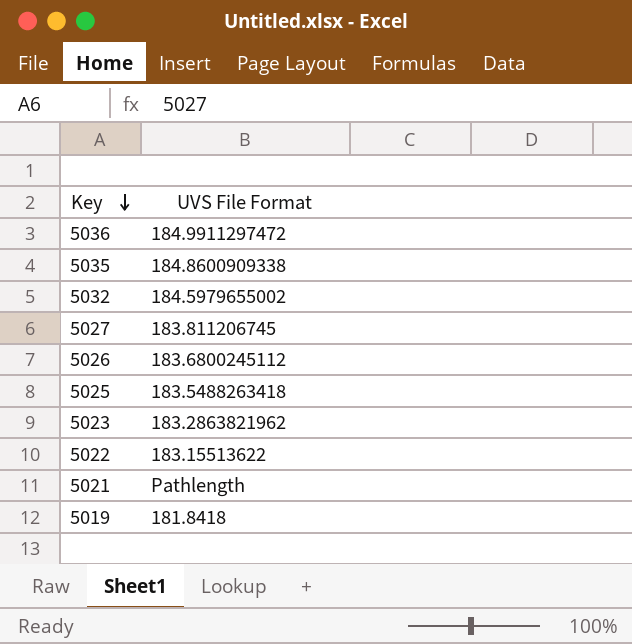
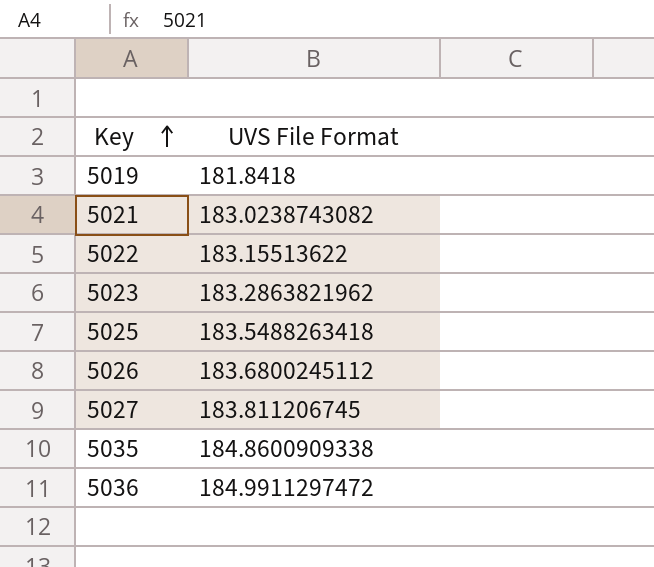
row order: Key descending -> Key ascending
row 5032: 184.5979655002 -> none
5021 | UVS File Format: Pathlength -> 183.0238743082

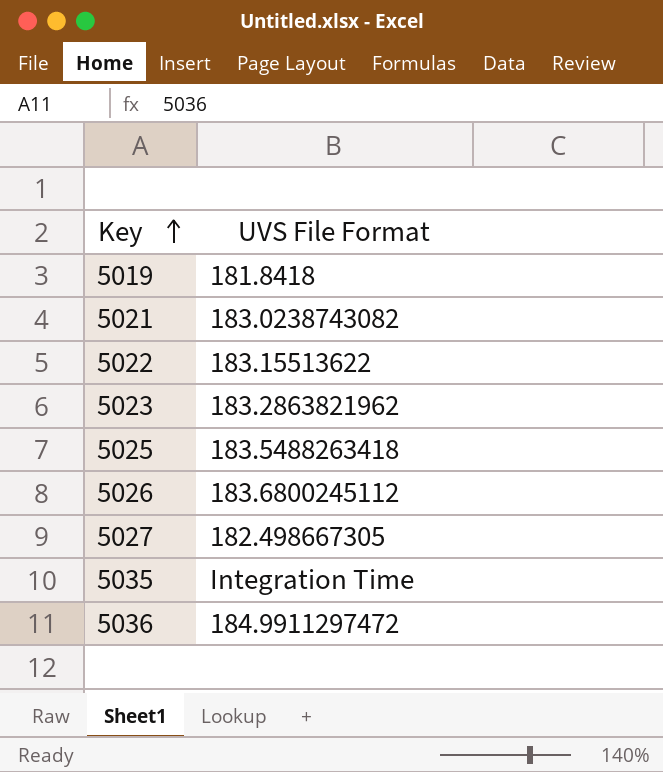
5027 | UVS File Format: 183.811206745 -> 182.498667305
5035 | UVS File Format: 184.8600909338 -> Integration Time

